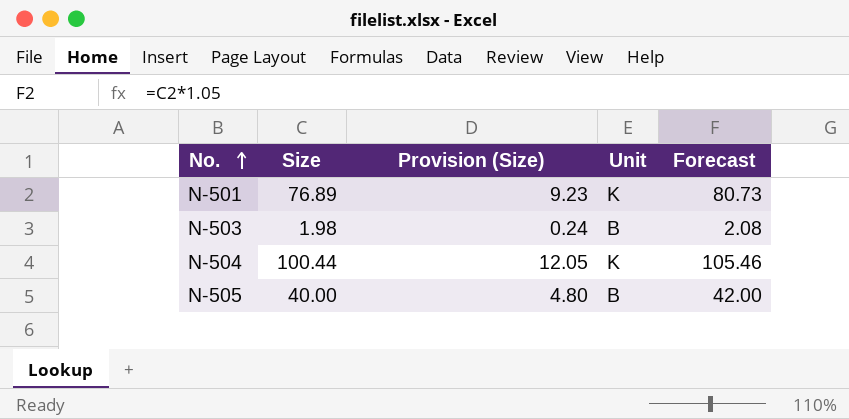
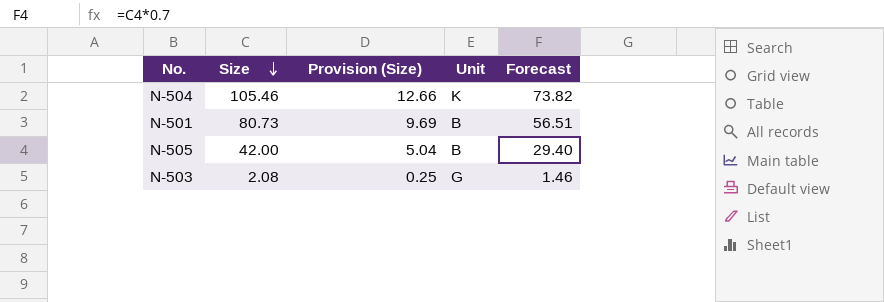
row order: No. ascending -> Size descending
column Forecast | formula: [Size] * 1.05 -> [Size] * 0.7
N-504 | Size: 100.44 -> 105.46
N-504 | Provision (Size): 12.05 -> 12.66
N-501 | Size: 76.89 -> 80.73
N-501 | Provision (Size): 9.23 -> 9.69
N-501 | Unit: K -> B
N-505 | Size: 40.00 -> 42.00
N-505 | Provision (Size): 4.80 -> 5.04
N-503 | Size: 1.98 -> 2.08
N-503 | Provision (Size): 0.24 -> 0.25
N-503 | Unit: B -> G

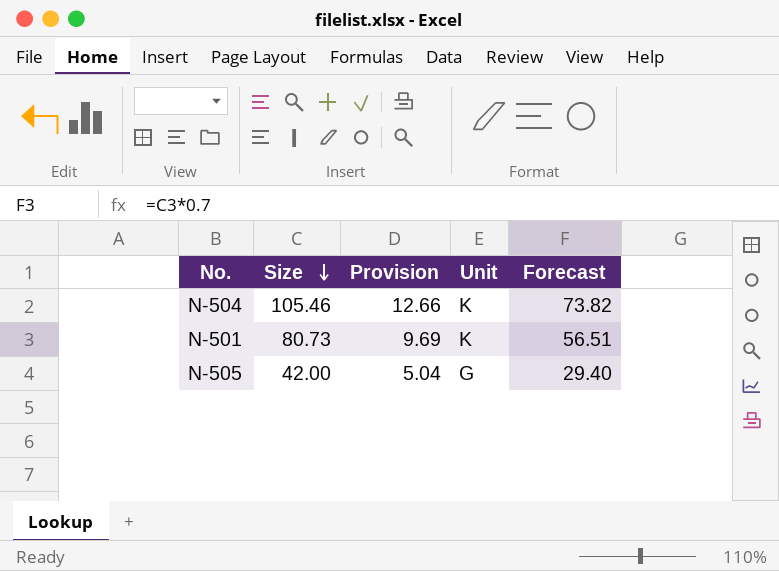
column name: Provision (Size) -> Provision
row N-503: 2.08 | 0.25 | G | 1.46 -> none
N-501 | Unit: B -> K
N-505 | Unit: B -> G

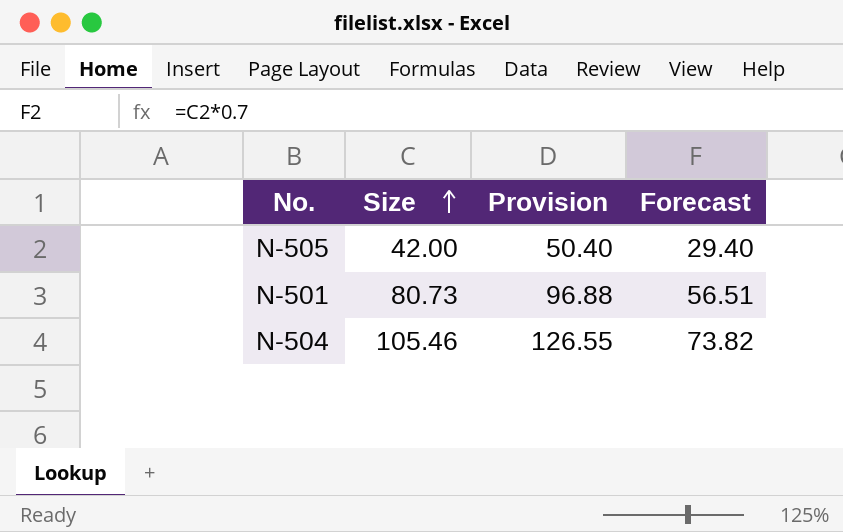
row order: Size descending -> Size ascending
column Unit | position: 4 -> none
column Provision | formula: [Size] * 0.12 -> [Size] * 1.2

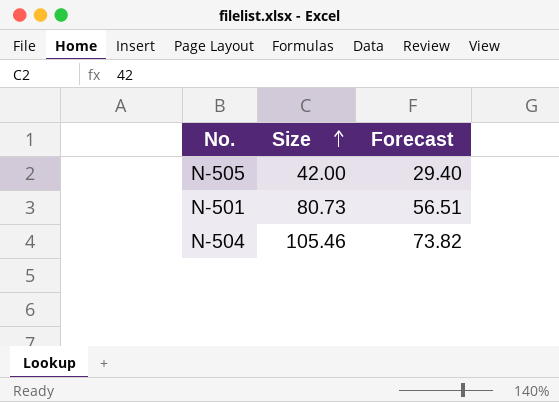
column Provision | formula: [Size] * 1.2 -> none

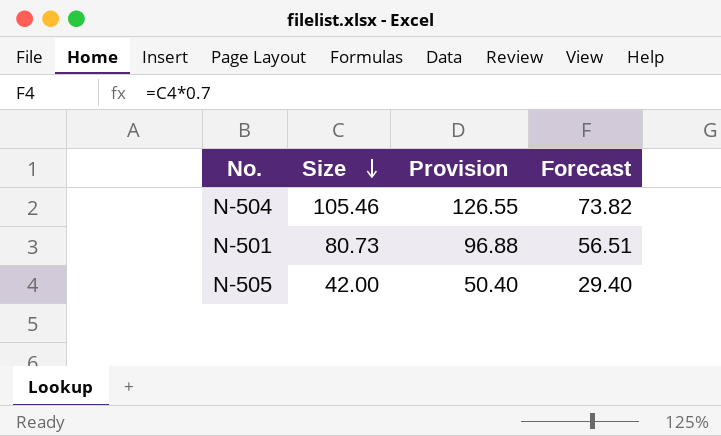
row order: Size ascending -> Size descending
column Provision | formula: none -> [Size] * 1.2

